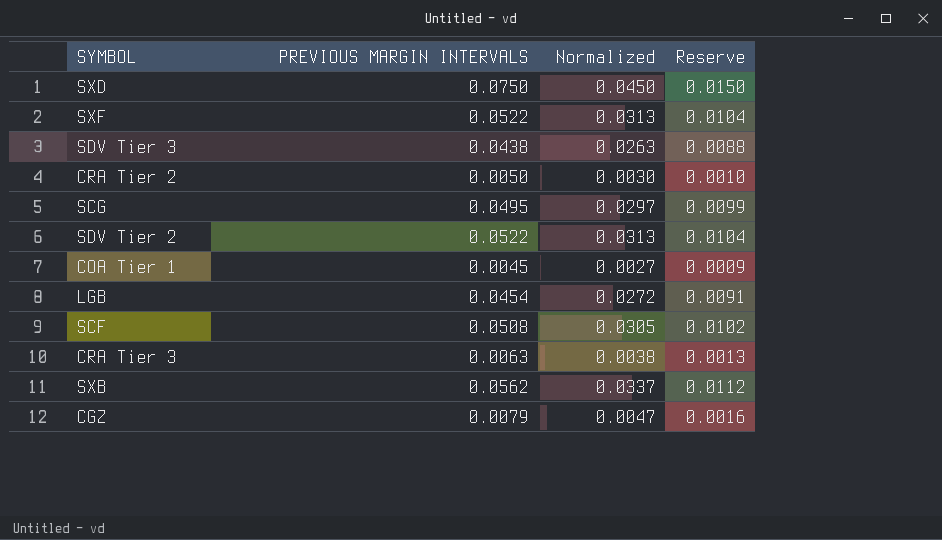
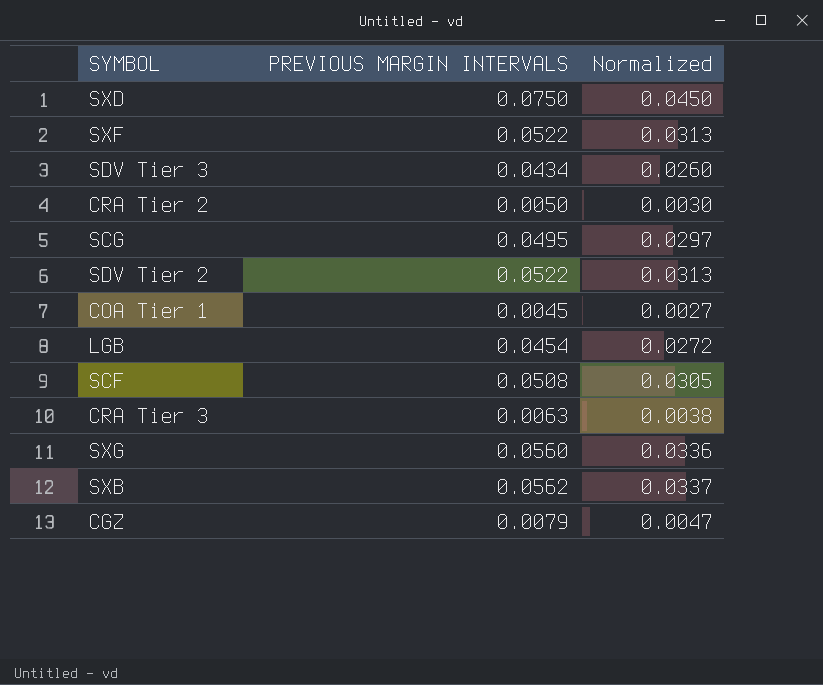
column Reserve | formula: [PREVIOUS MARGIN INTERVALS] * 0.2 -> none
SDV Tier 3 | PREVIOUS MARGIN INTERVALS: 0.0438 -> 0.0434
SDV Tier 3 | Normalized: 0.0263 -> 0.0260
row SXG: none -> 0.0560 | 0.0336

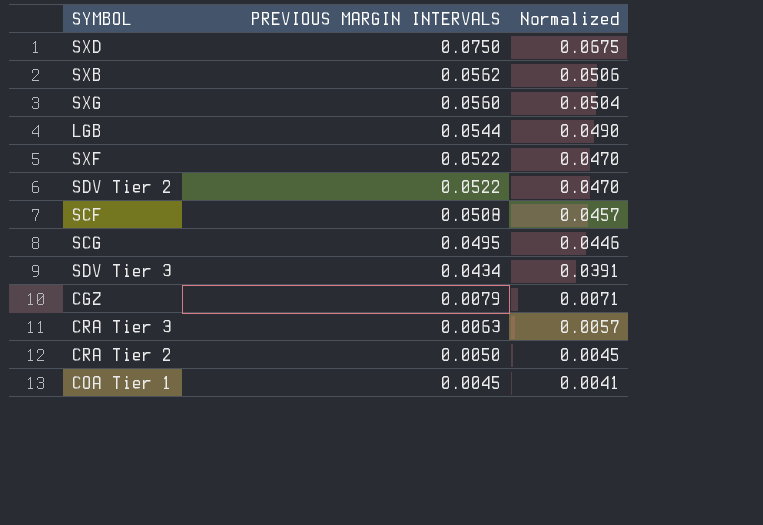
row order: none -> PREVIOUS MARGIN INTERVALS descending
column Normalized | formula: [PREVIOUS MARGIN INTERVALS] * 0.6 -> [PREVIOUS MARGIN INTERVALS] * 0.9
LGB | PREVIOUS MARGIN INTERVALS: 0.0454 -> 0.0544

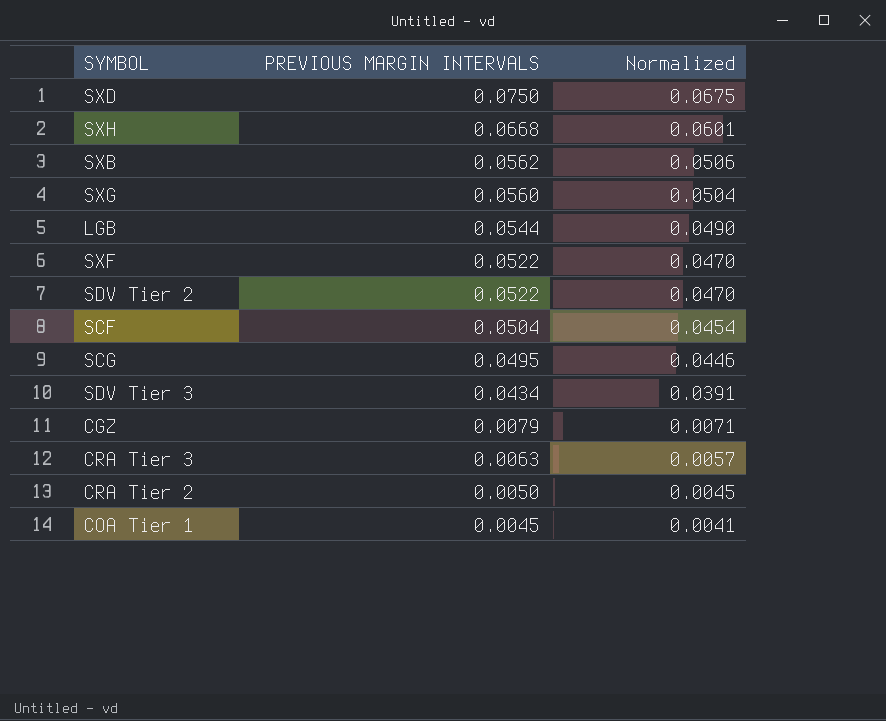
row SXH: none -> 0.0668 | 0.0601
SCF | PREVIOUS MARGIN INTERVALS: 0.0508 -> 0.0504
SCF | Normalized: 0.0457 -> 0.0454

